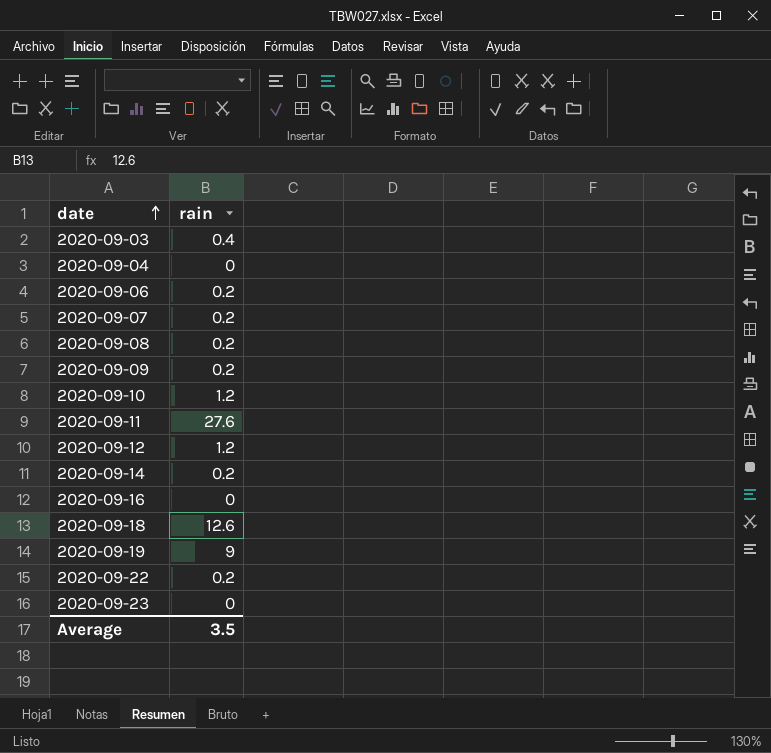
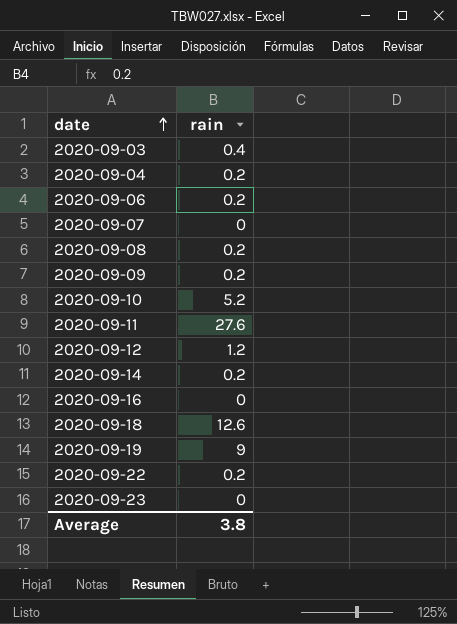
2020-09-04 | rain: 0 -> 0.2
2020-09-07 | rain: 0.2 -> 0
2020-09-10 | rain: 1.2 -> 5.2
Average | rain: 3.5 -> 3.8

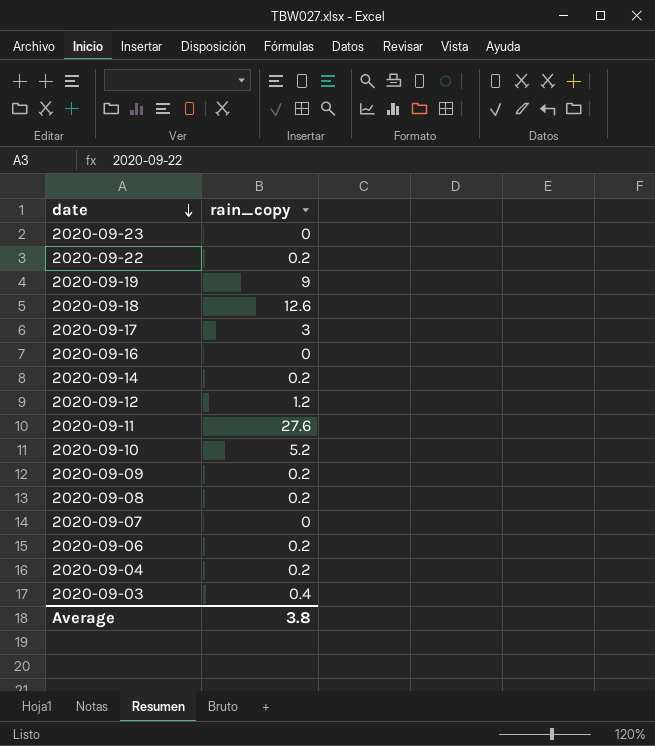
row order: date ascending -> date descending
column name: rain -> rain_copy
row 2020-09-17: none -> 3

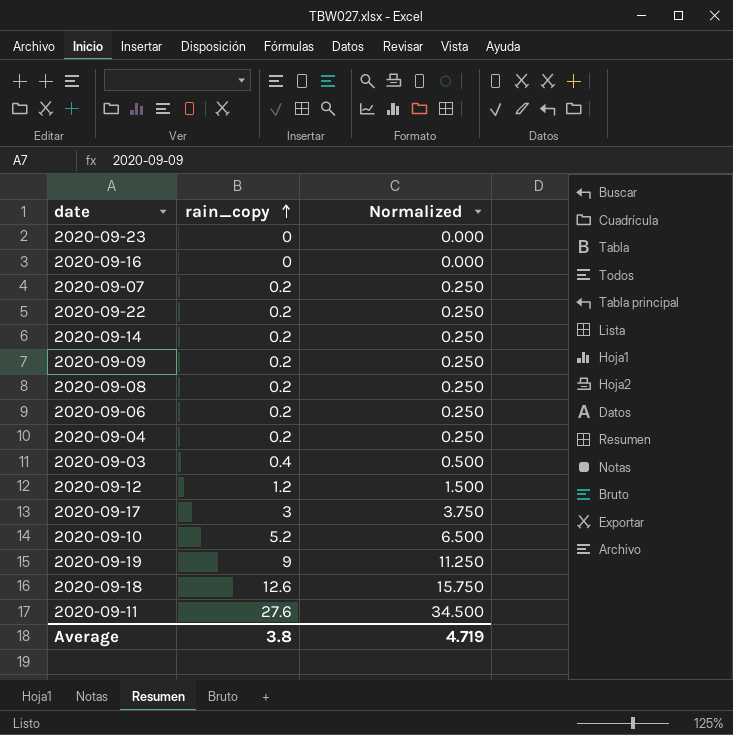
row order: date descending -> rain_copy ascending
column Normalized | formula: none -> [rain_copy] * 1.25
2020-09-07 | rain_copy: 0 -> 0.2

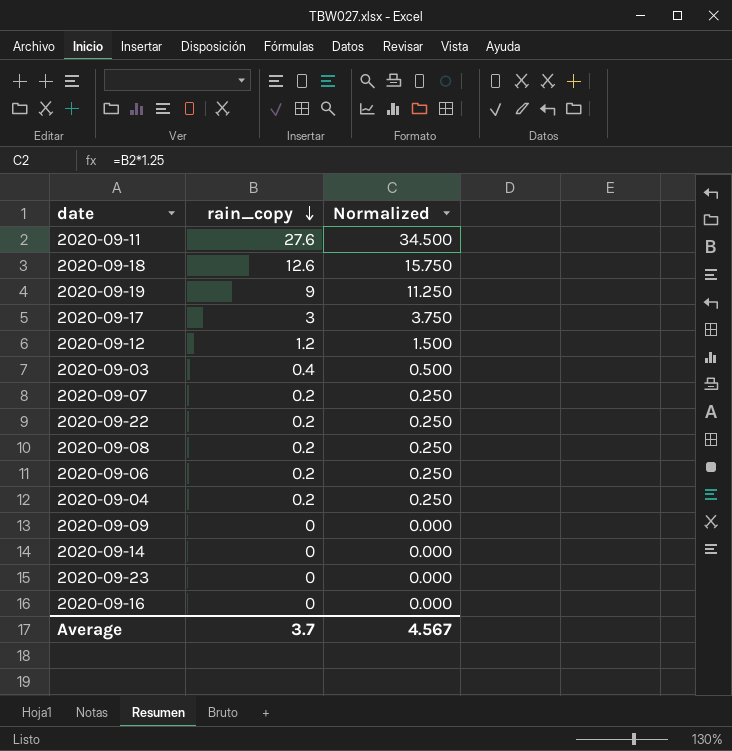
row order: rain_copy ascending -> rain_copy descending
row 2020-09-10: 5.2 | 6.500 -> none
2020-09-09 | rain_copy: 0.2 -> 0
2020-09-09 | Normalized: 0.250 -> 0.000
2020-09-14 | rain_copy: 0.2 -> 0
2020-09-14 | Normalized: 0.250 -> 0.000
Average | rain_copy: 3.8 -> 3.7
Average | Normalized: 4.719 -> 4.567

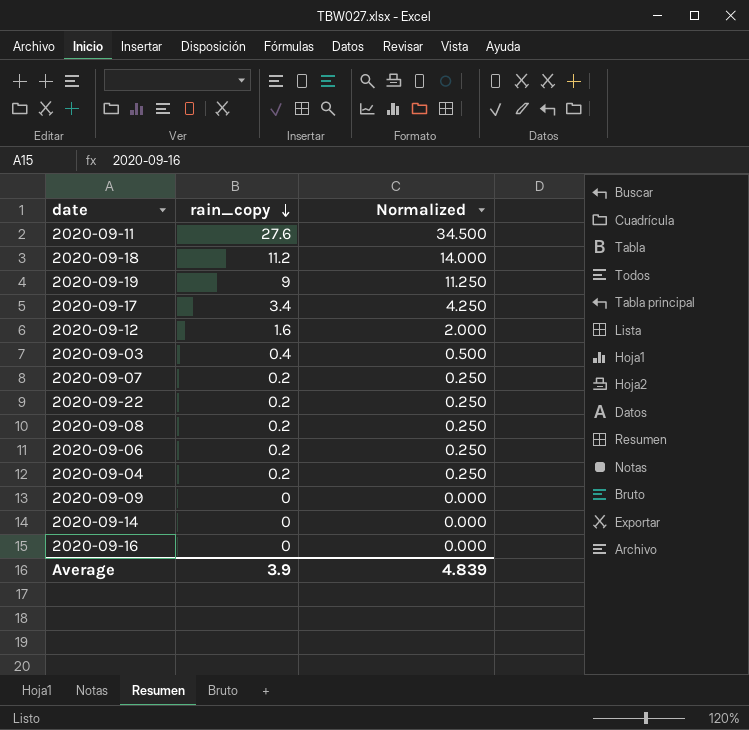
row 2020-09-23: 0 | 0.000 -> none
2020-09-18 | rain_copy: 12.6 -> 11.2
2020-09-18 | Normalized: 15.750 -> 14.000
2020-09-17 | rain_copy: 3 -> 3.4
2020-09-17 | Normalized: 3.750 -> 4.250
2020-09-12 | rain_copy: 1.2 -> 1.6
2020-09-12 | Normalized: 1.500 -> 2.000
Average | rain_copy: 3.7 -> 3.9
Average | Normalized: 4.567 -> 4.839

